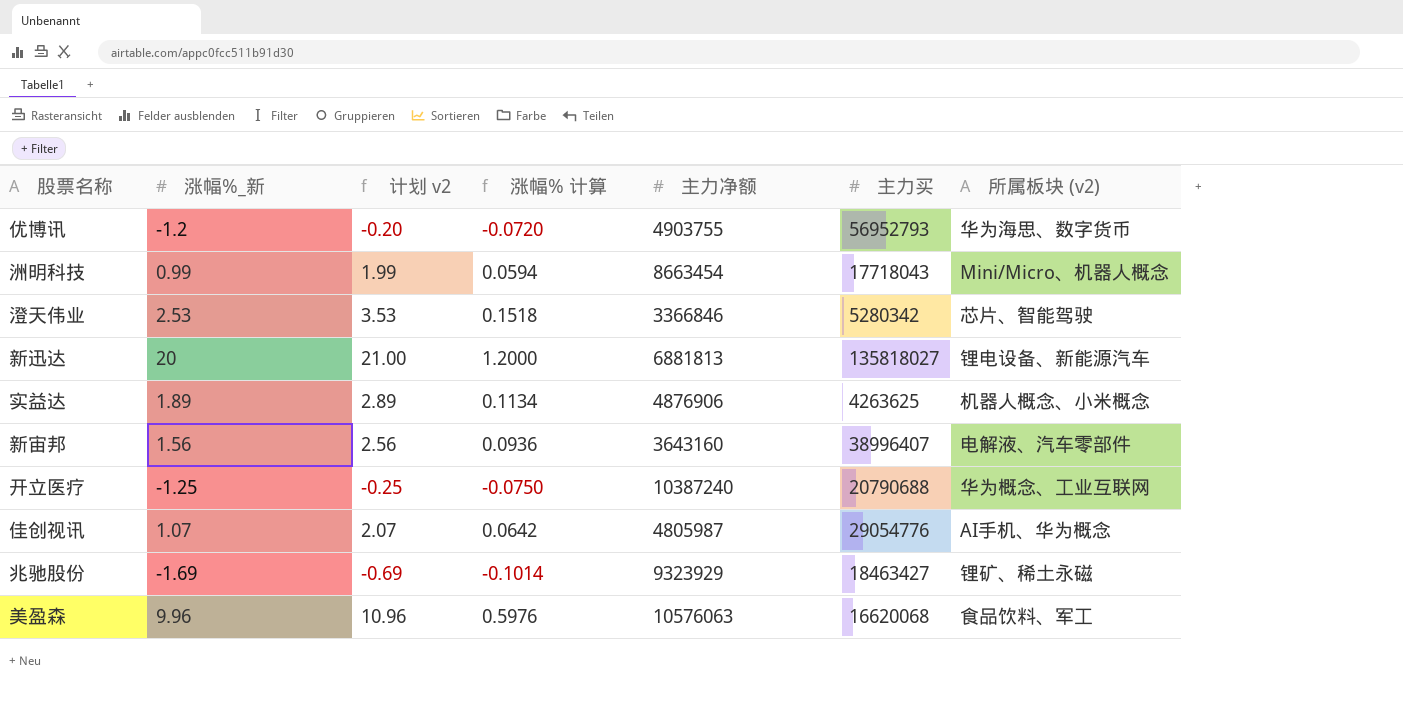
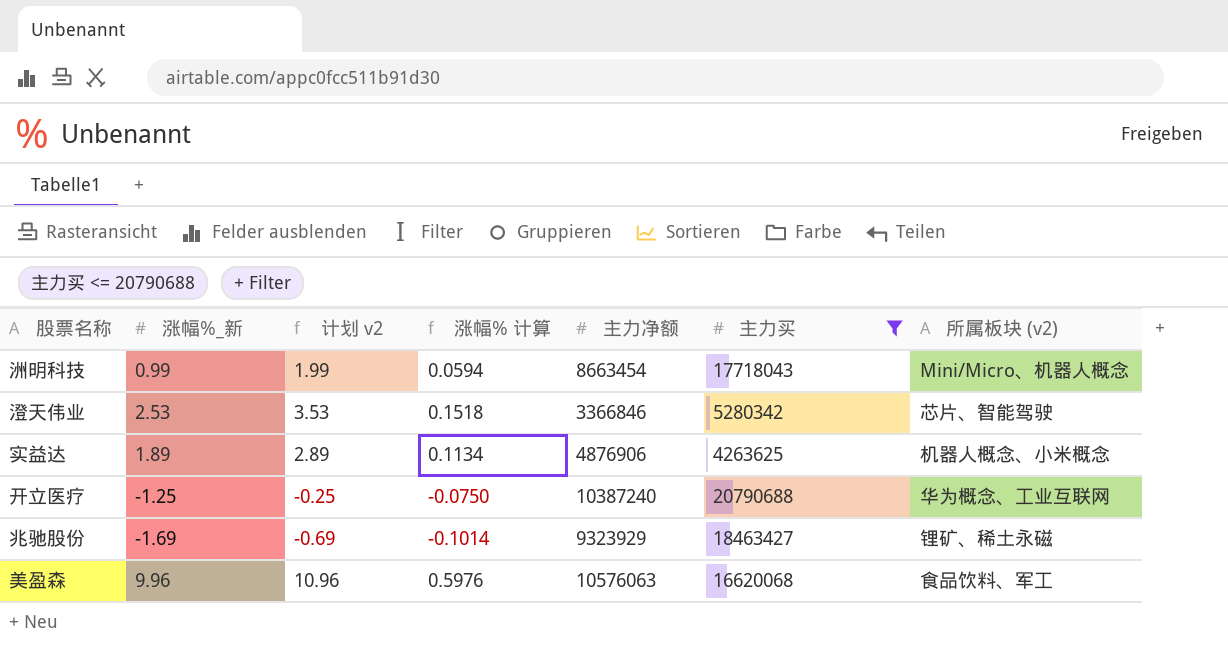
filter: none -> 主力买 <= 20790688

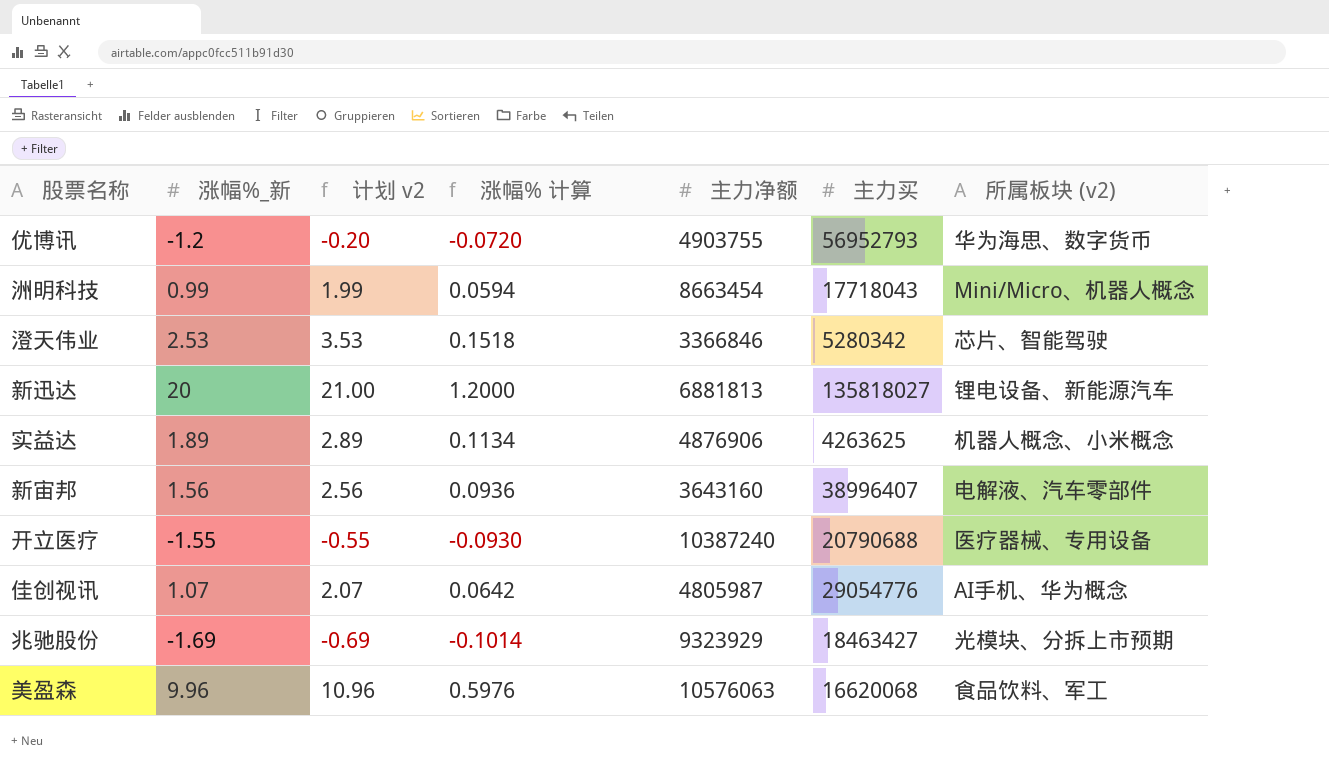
filter: 主力买 <= 20790688 -> none
开立医疗 | 涨幅%_新: -1.25 -> -1.55
开立医疗 | 计划 v2: -0.25 -> -0.55
开立医疗 | 涨幅% 计算: -0.0750 -> -0.0930
开立医疗 | 所属板块 (v2): 华为概念、工业互联网 -> 医疗器械、专用设备
兆驰股份 | 所属板块 (v2): 锂矿、稀土永磁 -> 光模块、分拆上市预期

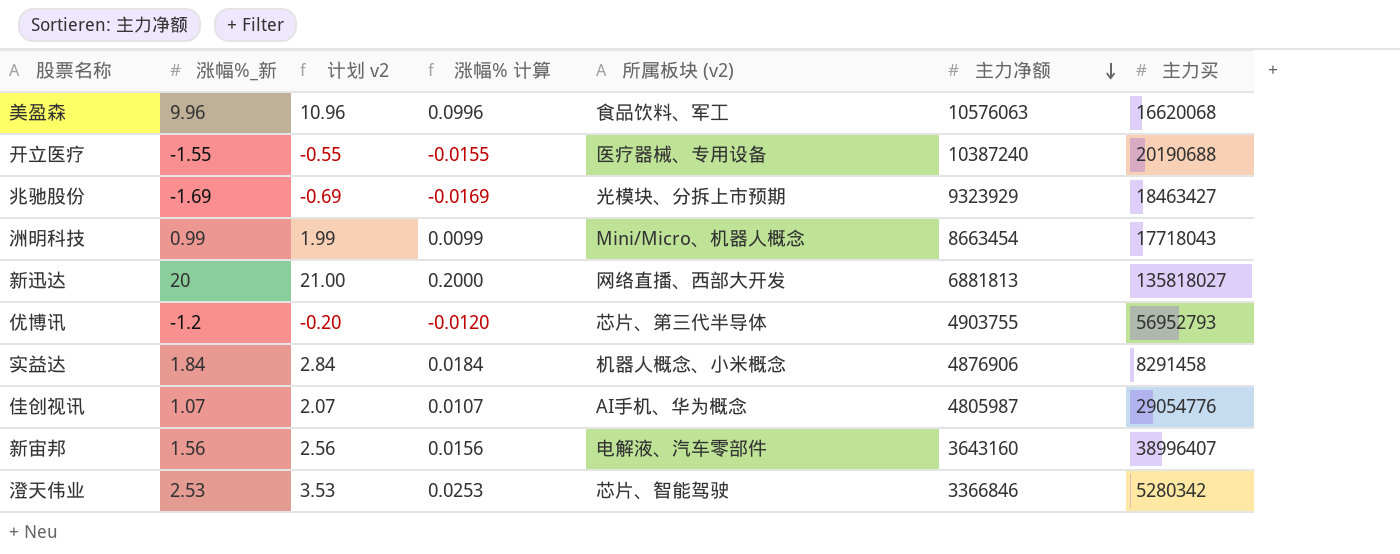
row order: none -> 主力净额 descending
column 涨幅% 计算 | formula: [涨幅%_新] * 0.06 -> [涨幅%_新] * 0.01
column 所属板块 (v2) | position: 7 -> 5
开立医疗 | 主力买: 20790688 -> 20190688
新迅达 | 所属板块 (v2): 锂电设备、新能源汽车 -> 网络直播、西部大开发
优博讯 | 所属板块 (v2): 华为海思、数字货币 -> 芯片、第三代半导体
实益达 | 涨幅%_新: 1.89 -> 1.84
实益达 | 计划 v2: 2.89 -> 2.84
实益达 | 主力买: 4263625 -> 8291458

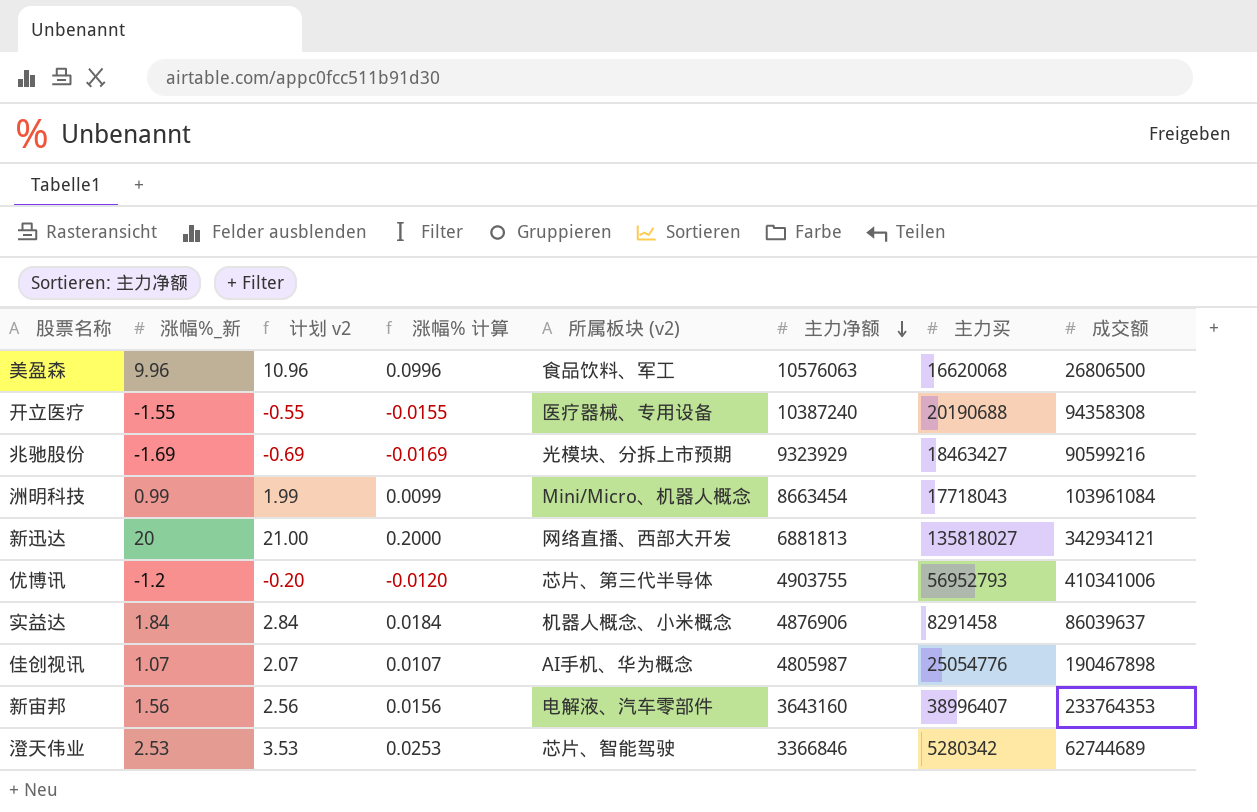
column 成交额 | position: none -> 8
佳创视讯 | 主力买: 29054776 -> 25054776

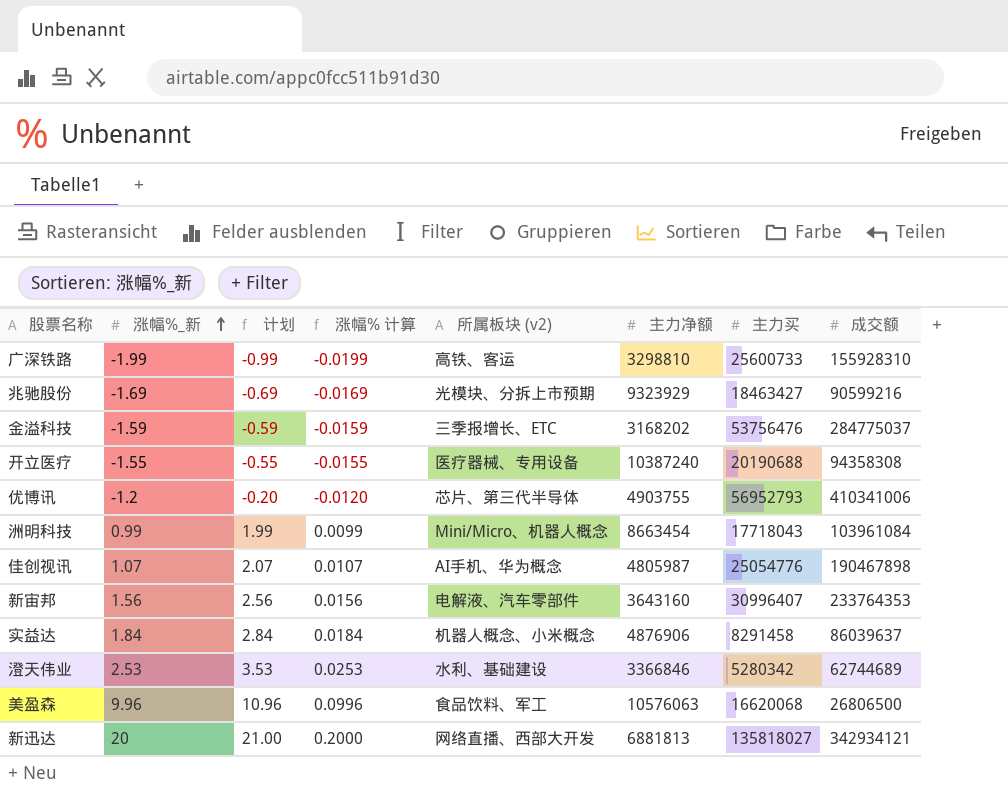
row order: 主力净额 descending -> 涨幅%_新 ascending
column name: 计划 v2 -> 计划
row 广深铁路: none -> -1.99 | -0.99 | -0.0199 | 高铁、客运 | 3298810 | 25600733 | 155928310
row 金溢科技: none -> -1.59 | -0.59 | -0.0159 | 三季报增长、ETC | 3168202 | 53756476 | 284775037
新宙邦 | 主力买: 38996407 -> 30996407
澄天伟业 | 所属板块 (v2): 芯片、智能驾驶 -> 水利、基础建设

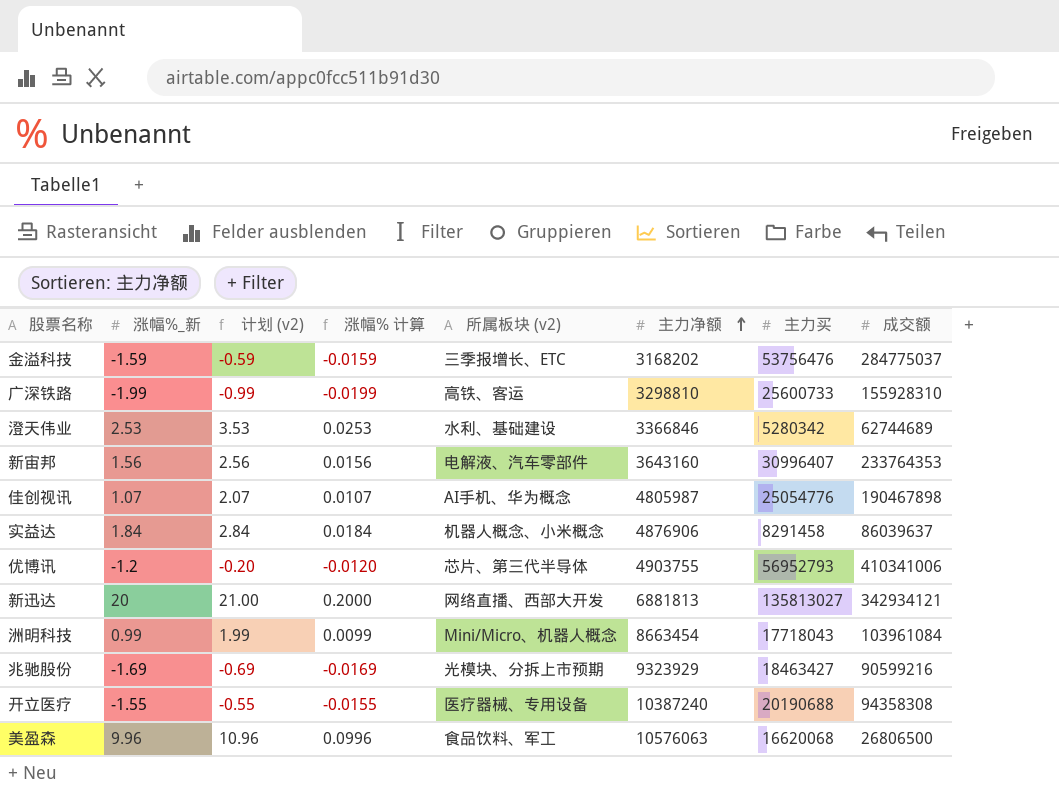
row order: 涨幅%_新 ascending -> 主力净额 ascending
column name: 计划 -> 计划 (v2)
新迅达 | 主力买: 135818027 -> 135813027

